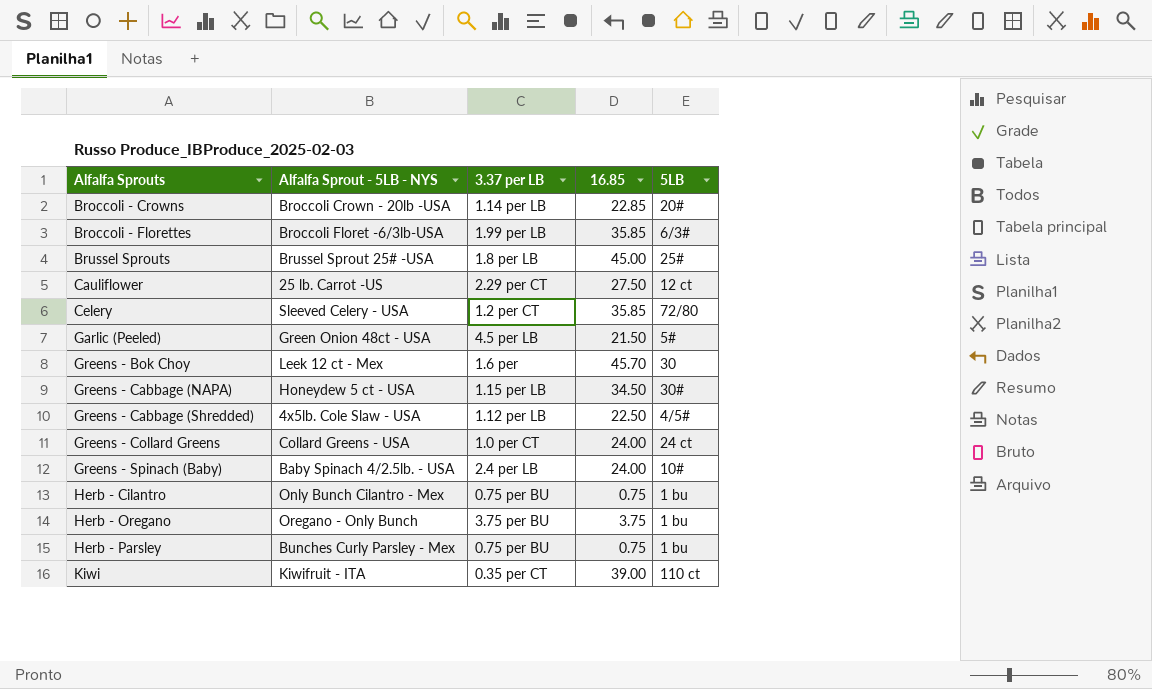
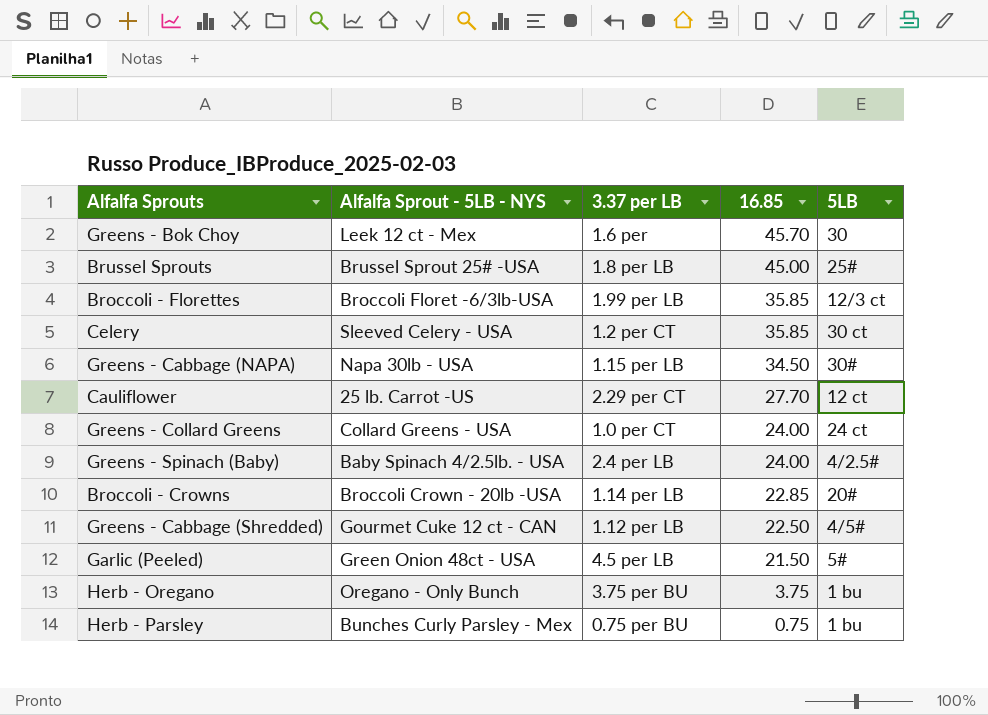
row order: Alfalfa Sprouts ascending -> 16.85 descending
row Herb - Cilantro: Only Bunch Cilantro - Mex | 0.75 per BU | 0.75 | 1 bu -> none
row Kiwi: Kiwifruit - ITA | 0.35 per CT | 39.00 | 110 ct -> none
Broccoli - Florettes | 5LB: 6/3# -> 12/3 ct
Celery | 5LB: 72/80 -> 30 ct
Greens - Cabbage (NAPA) | Alfalfa Sprout - 5LB - NYS: Honeydew 5 ct - USA -> Napa 30lb - USA
Cauliflower | 16.85: 27.50 -> 27.70
Greens - Spinach (Baby) | 5LB: 10# -> 4/2.5#
Greens - Cabbage (Shredded) | Alfalfa Sprout - 5LB - NYS: 4x5lb. Cole Slaw - USA -> Gourmet Cuke 12 ct - CAN

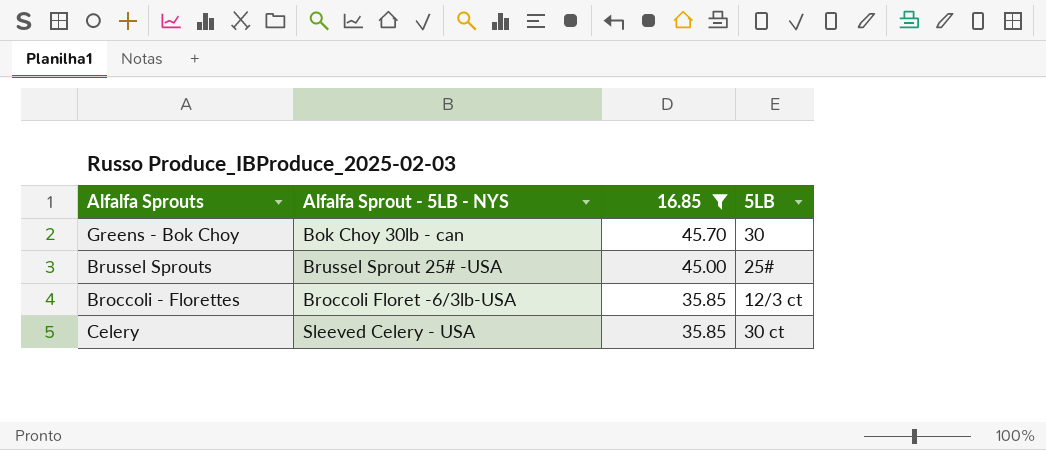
filter: none -> 16.85 >= 35.85
column 3.37 per LB | position: 3 -> none
Greens - Bok Choy | Alfalfa Sprout - 5LB - NYS: Leek 12 ct - Mex -> Bok Choy 30lb - can

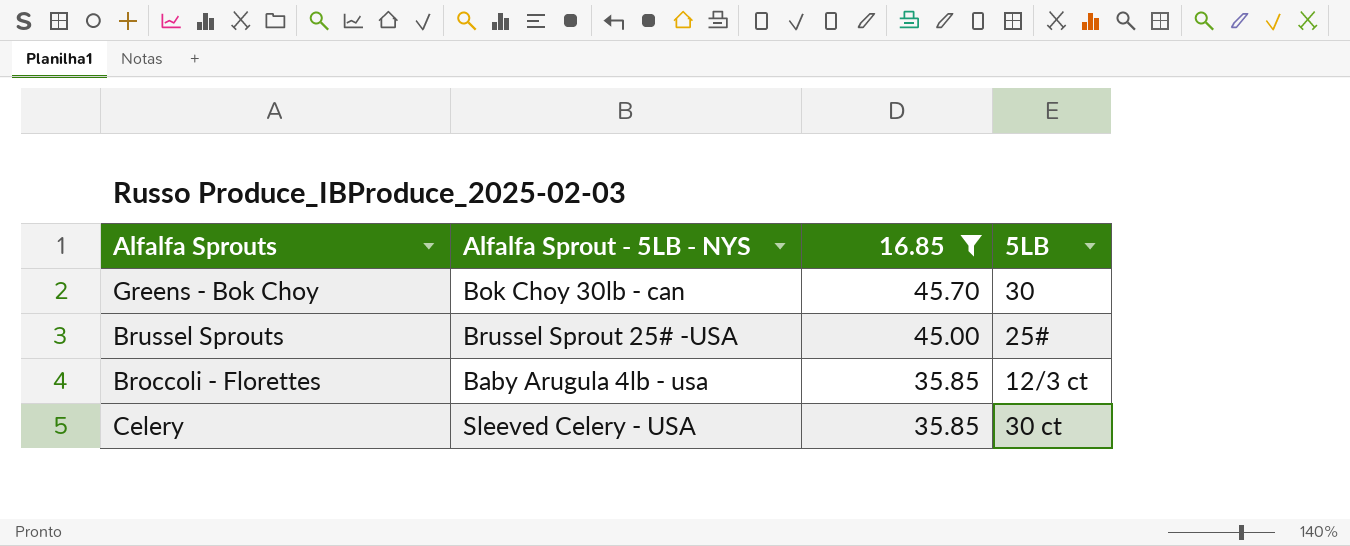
Broccoli - Florettes | Alfalfa Sprout - 5LB - NYS: Broccoli Floret -6/3lb-USA -> Baby Arugula 4lb - usa

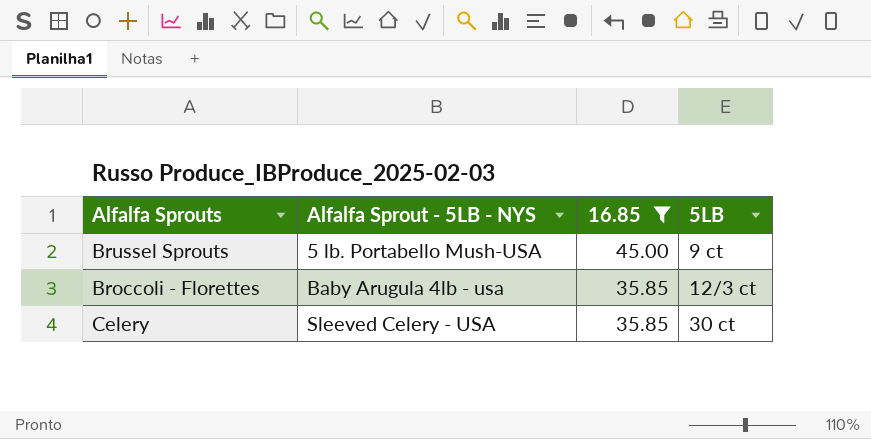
row Greens - Bok Choy: Bok Choy 30lb - can | 45.70 | 30 -> none
Brussel Sprouts | Alfalfa Sprout - 5LB - NYS: Brussel Sprout 25# -USA -> 5 lb. Portabello Mush-USA
Brussel Sprouts | 5LB: 25# -> 9 ct

